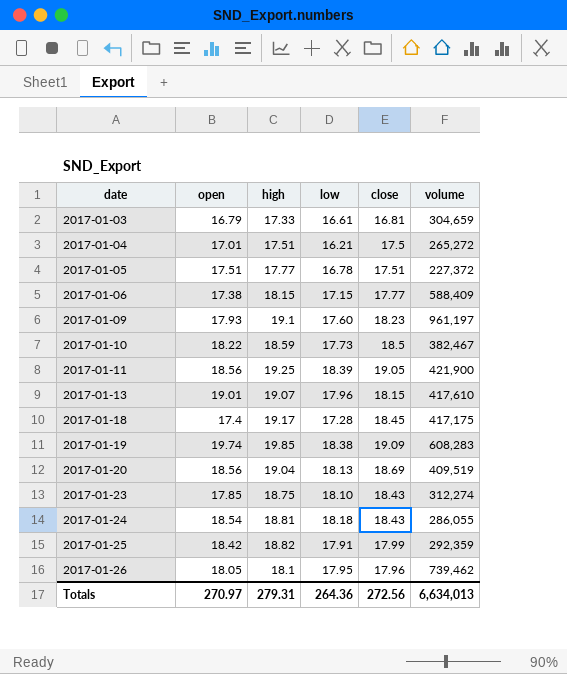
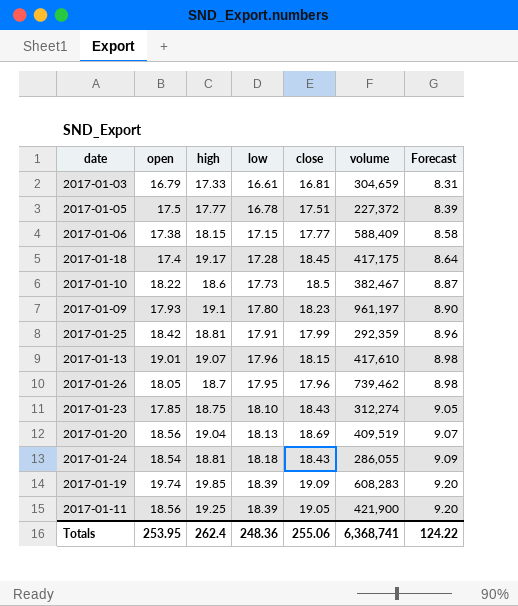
row order: date ascending -> Forecast ascending
column Forecast | formula: none -> [low] * 0.5
row 2017-01-04: 17.01 | 17.51 | 16.21 | 17.5 | 265,272 -> none
2017-01-05 | open: 17.51 -> 17.5
2017-01-10 | high: 18.59 -> 18.6
2017-01-09 | low: 17.60 -> 17.80
2017-01-25 | high: 18.82 -> 18.81
2017-01-26 | high: 18.1 -> 18.7
2017-01-19 | low: 18.38 -> 18.39
Totals | open: 270.97 -> 253.95
Totals | high: 279.31 -> 262.4
Totals | low: 264.36 -> 248.36
Totals | close: 272.56 -> 255.06
Totals | volume: 6,634,013 -> 6,368,741

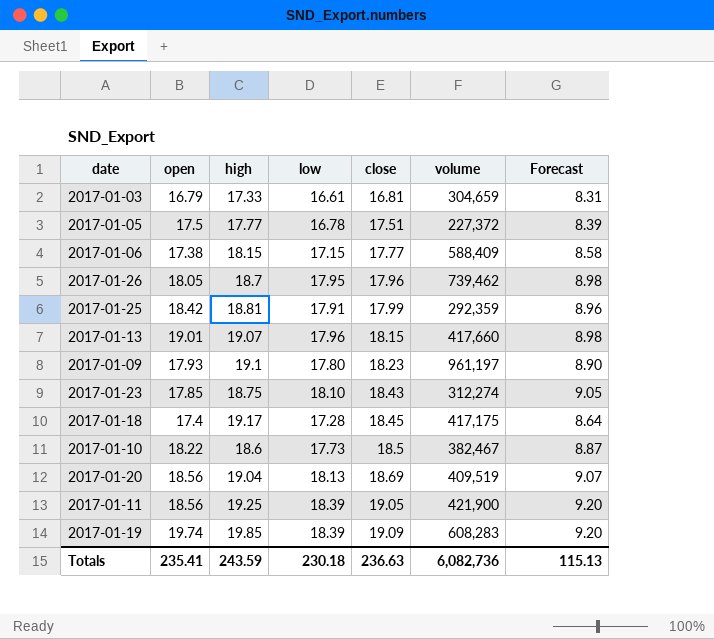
row order: Forecast ascending -> close ascending
row 2017-01-24: 18.54 | 18.81 | 18.18 | 18.43 | 286,055 | 9.09 -> none
2017-01-13 | volume: 417,610 -> 417,660
Totals | open: 253.95 -> 235.41
Totals | high: 262.4 -> 243.59
Totals | low: 248.36 -> 230.18
Totals | close: 255.06 -> 236.63
Totals | volume: 6,368,741 -> 6,082,736
Totals | Forecast: 124.22 -> 115.13

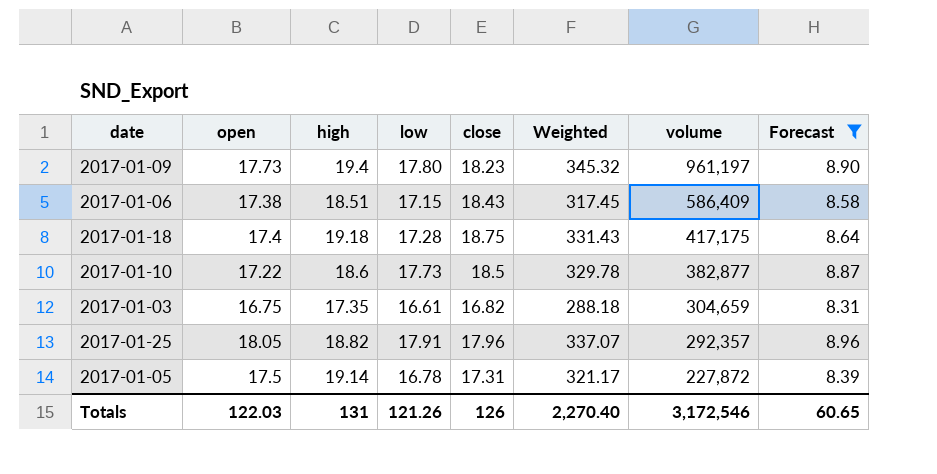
filter: none -> Forecast <= 8.96
row order: close ascending -> volume descending
column Weighted | formula: none -> [high] * [low]
2017-01-09 | open: 17.93 -> 17.73
2017-01-09 | high: 19.1 -> 19.4
2017-01-06 | high: 18.15 -> 18.51
2017-01-06 | close: 17.77 -> 18.43
2017-01-06 | volume: 588,409 -> 586,409
2017-01-18 | high: 19.17 -> 19.18
2017-01-18 | close: 18.45 -> 18.75
2017-01-10 | open: 18.22 -> 17.22
2017-01-10 | volume: 382,467 -> 382,877
2017-01-03 | open: 16.79 -> 16.75
2017-01-03 | high: 17.33 -> 17.35
2017-01-03 | close: 16.81 -> 16.82
2017-01-25 | open: 18.42 -> 18.05
2017-01-25 | high: 18.81 -> 18.82
2017-01-25 | close: 17.99 -> 17.96
2017-01-25 | volume: 292,359 -> 292,357
2017-01-05 | high: 17.77 -> 19.14
2017-01-05 | close: 17.51 -> 17.31
2017-01-05 | volume: 227,372 -> 227,872
Totals | open: 235.41 -> 122.03
Totals | high: 243.59 -> 131
Totals | low: 230.18 -> 121.26
Totals | close: 236.63 -> 126
Totals | volume: 6,082,736 -> 3,172,546
Totals | Forecast: 115.13 -> 60.65

